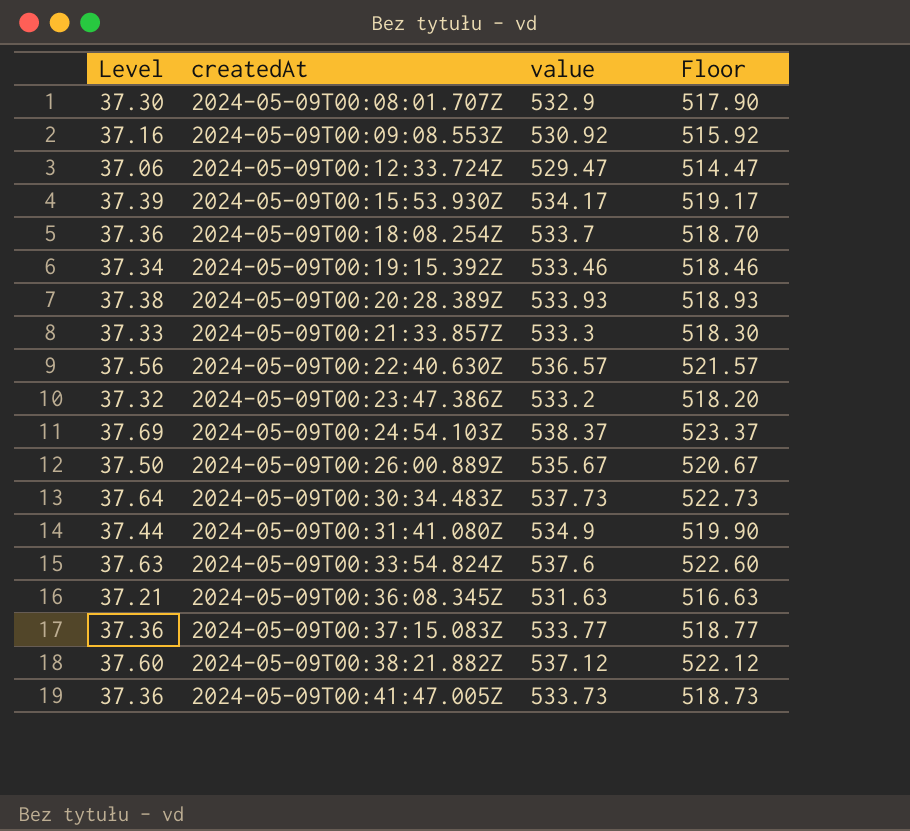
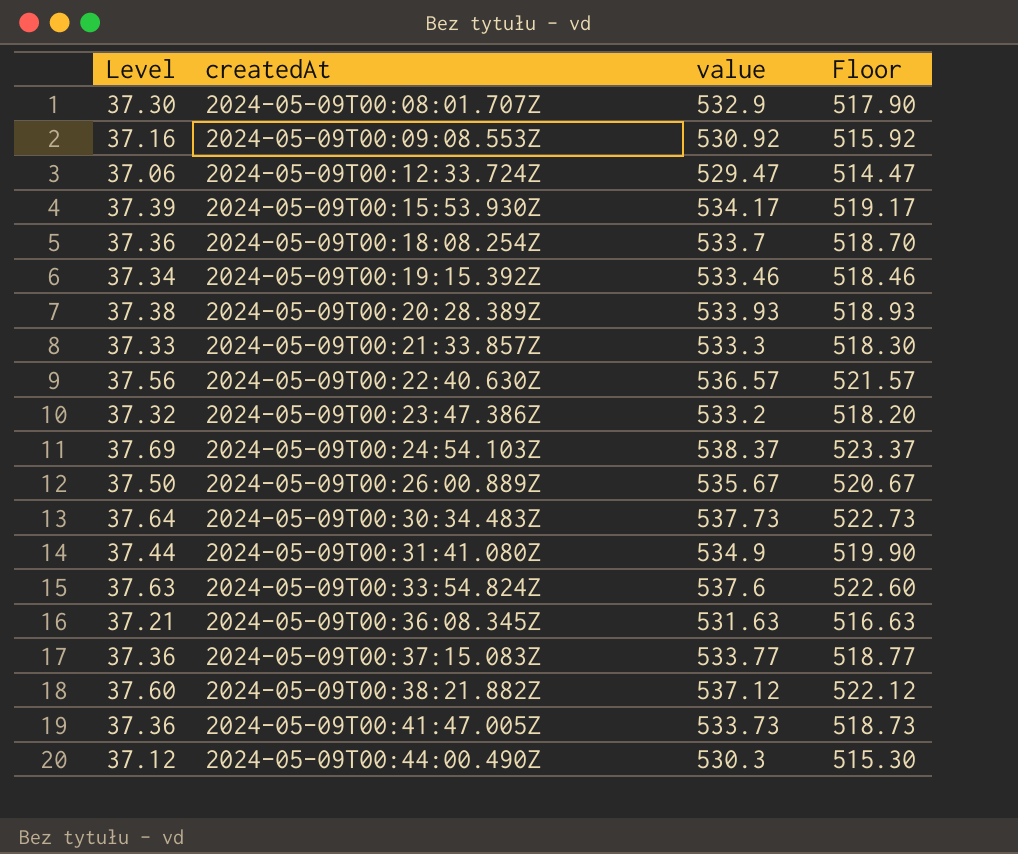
row 2024-05-09T00:44:00.490Z: none -> 37.12 | 530.3 | 515.30

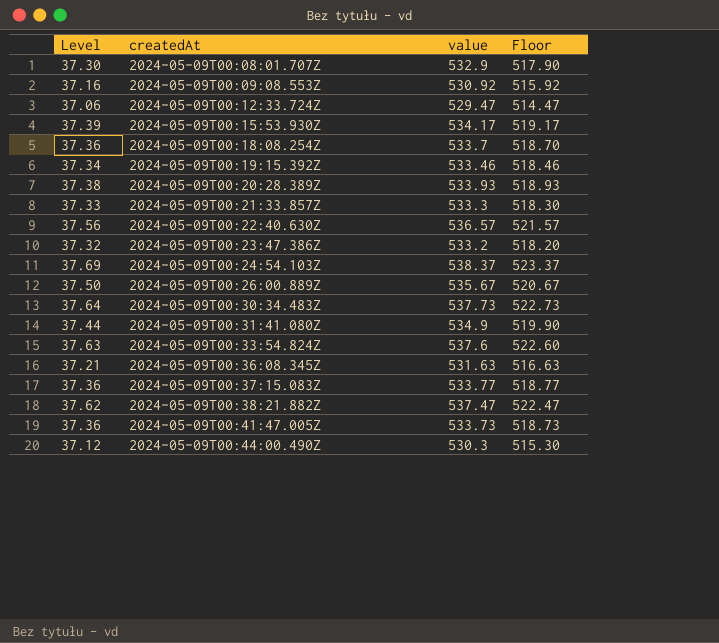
2024-05-09T00:38:21.882Z | Level: 37.60 -> 37.62
2024-05-09T00:38:21.882Z | value: 537.12 -> 537.47
2024-05-09T00:38:21.882Z | Floor: 522.12 -> 522.47

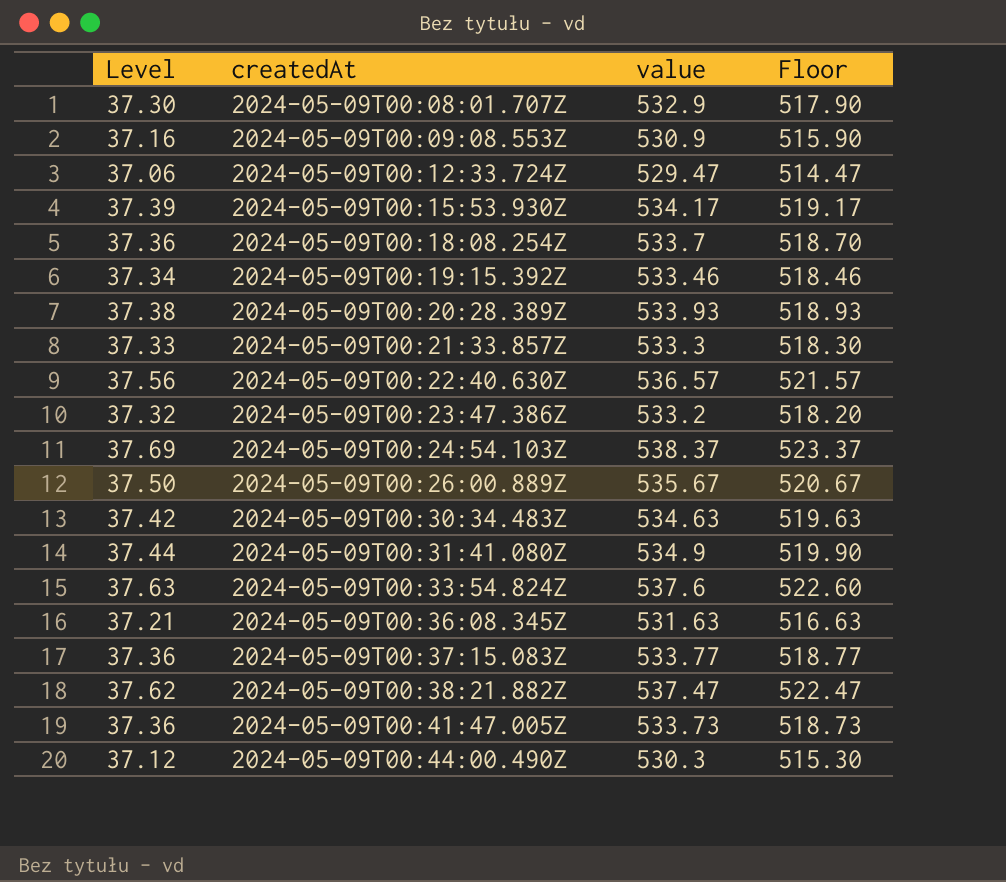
2024-05-09T00:09:08.553Z | value: 530.92 -> 530.9
2024-05-09T00:09:08.553Z | Floor: 515.92 -> 515.90
2024-05-09T00:30:34.483Z | Level: 37.64 -> 37.42
2024-05-09T00:30:34.483Z | value: 537.73 -> 534.63
2024-05-09T00:30:34.483Z | Floor: 522.73 -> 519.63

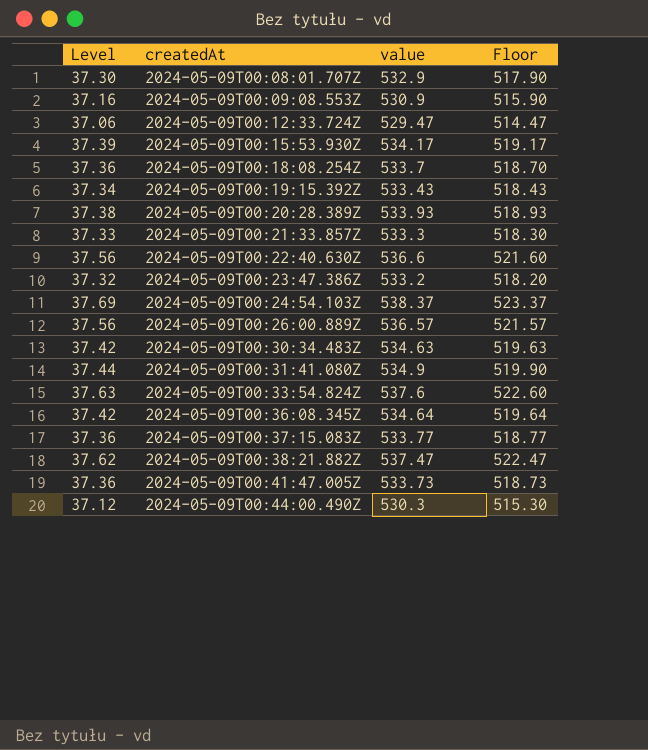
2024-05-09T00:19:15.392Z | value: 533.46 -> 533.43
2024-05-09T00:19:15.392Z | Floor: 518.46 -> 518.43
2024-05-09T00:22:40.630Z | value: 536.57 -> 536.6
2024-05-09T00:22:40.630Z | Floor: 521.57 -> 521.60
2024-05-09T00:26:00.889Z | Level: 37.50 -> 37.56
2024-05-09T00:26:00.889Z | value: 535.67 -> 536.57
2024-05-09T00:26:00.889Z | Floor: 520.67 -> 521.57
2024-05-09T00:36:08.345Z | Level: 37.21 -> 37.42
2024-05-09T00:36:08.345Z | value: 531.63 -> 534.64
2024-05-09T00:36:08.345Z | Floor: 516.63 -> 519.64

